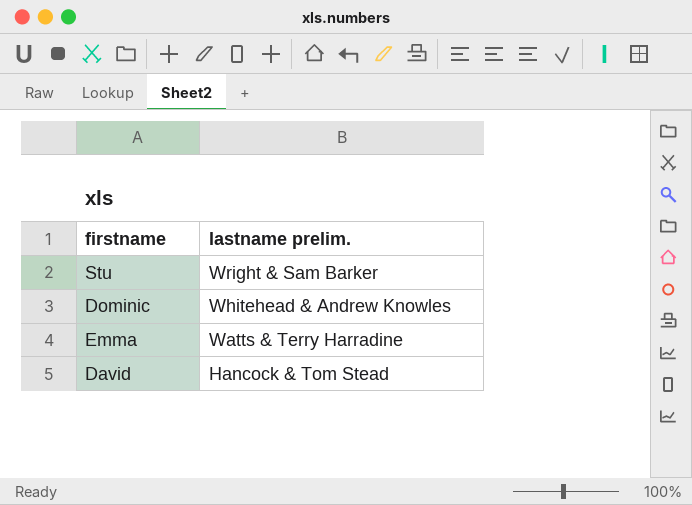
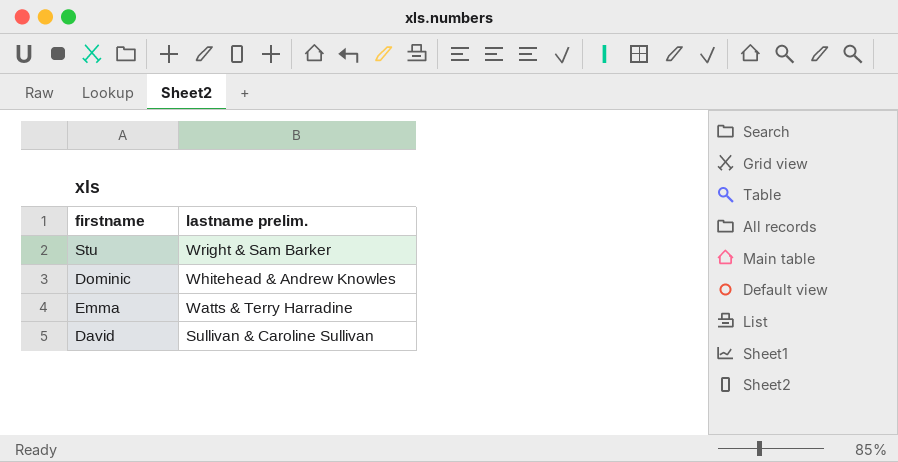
David | lastname prelim.: Hancock & Tom Stead -> Sullivan & Caroline Sullivan

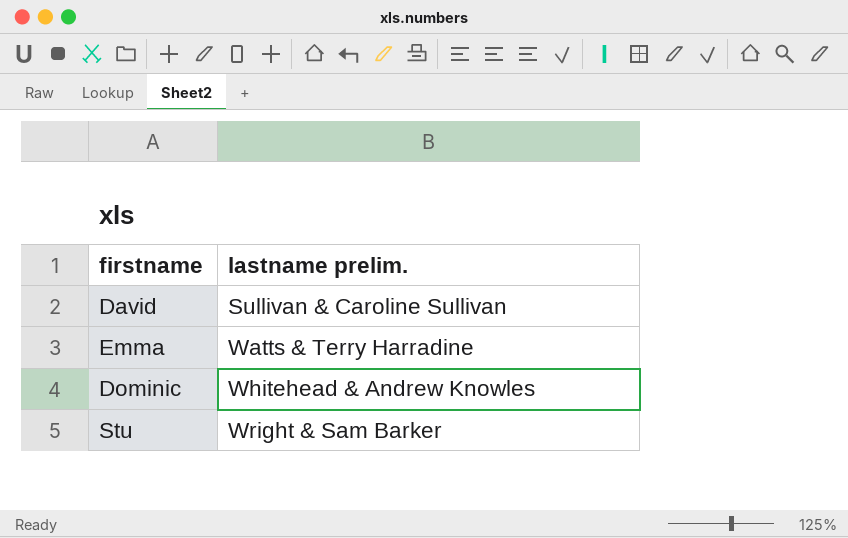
row order: lastname prelim. descending -> lastname prelim. ascending

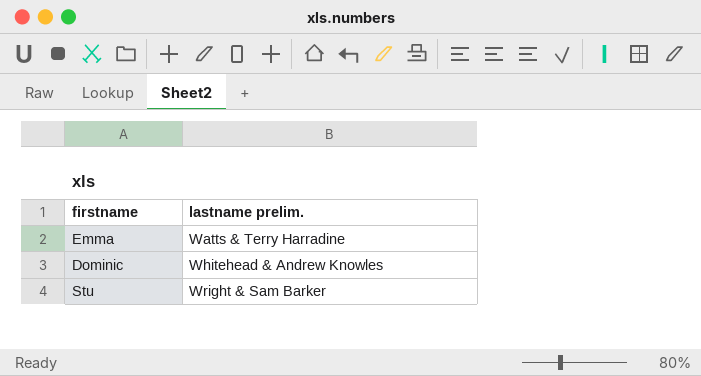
row David: Sullivan & Caroline Sullivan -> none

